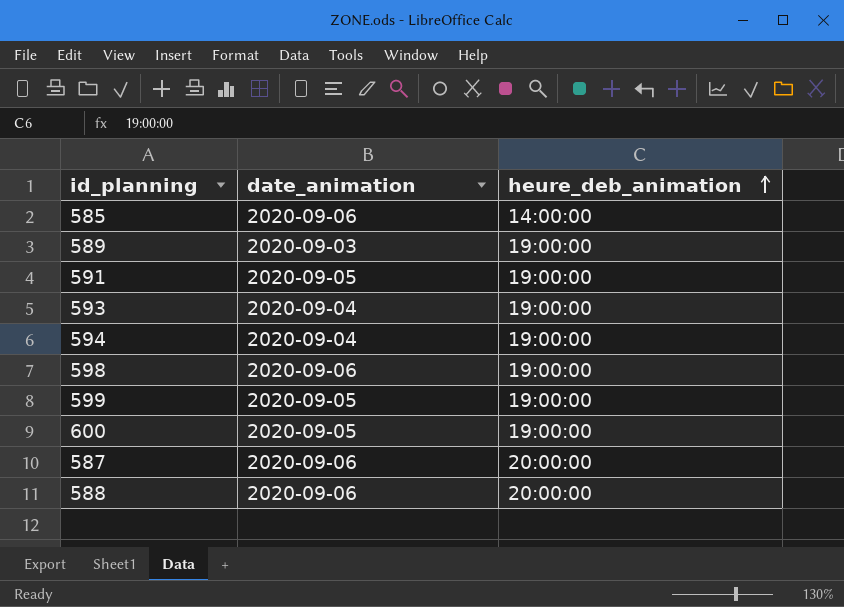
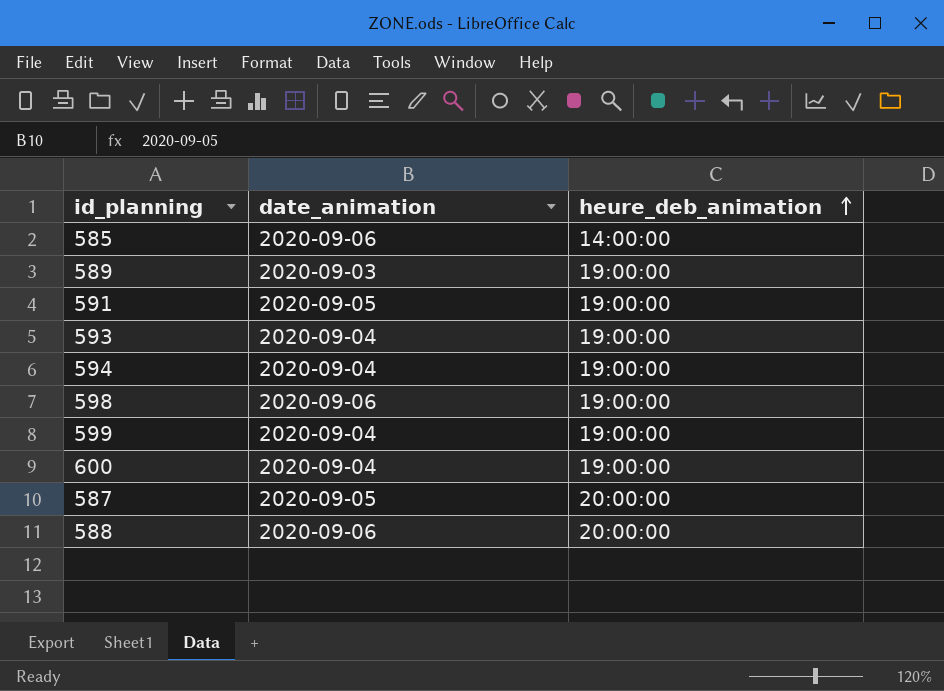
599 | date_animation: 2020-09-05 -> 2020-09-04
600 | date_animation: 2020-09-05 -> 2020-09-04
587 | date_animation: 2020-09-06 -> 2020-09-05

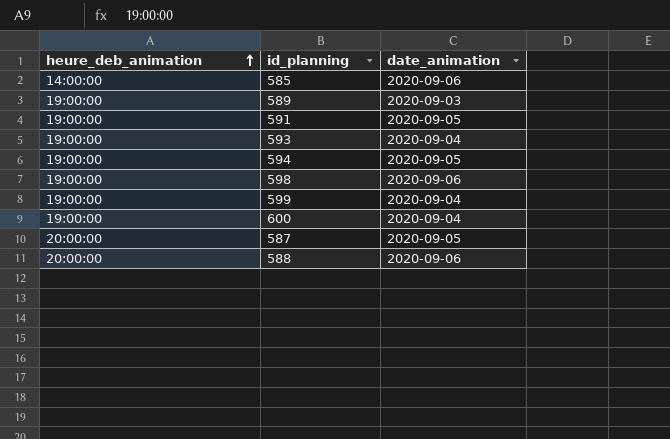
column heure_deb_animation | position: 3 -> 1
594 | date_animation: 2020-09-04 -> 2020-09-05

